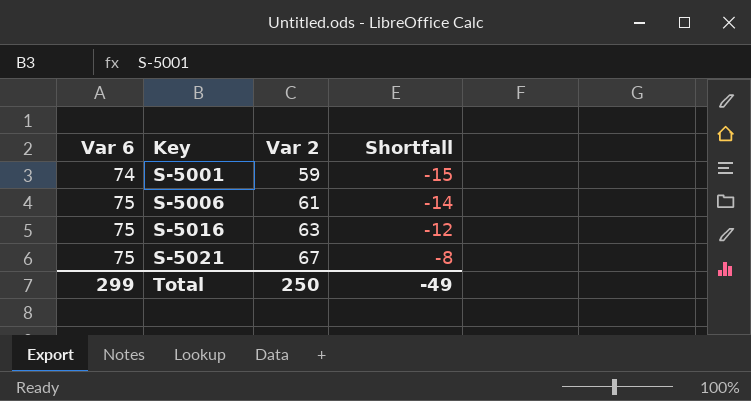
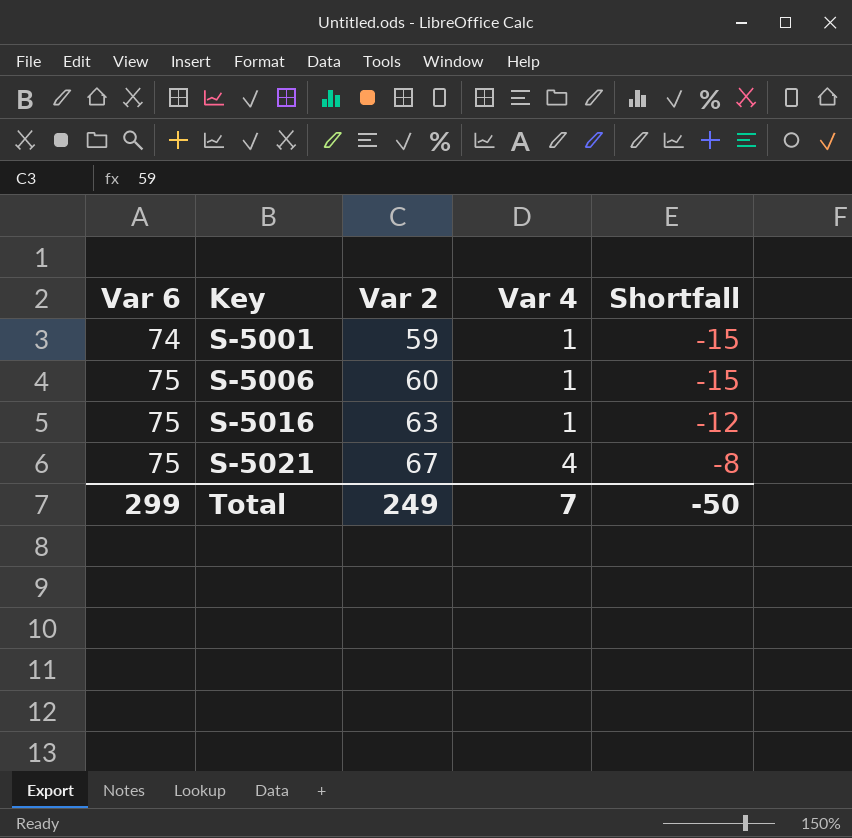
column Var 4 | position: none -> 4
S-5006 | Var 2: 61 -> 60
S-5006 | Shortfall: -14 -> -15
Total | Var 2: 250 -> 249
Total | Shortfall: -49 -> -50

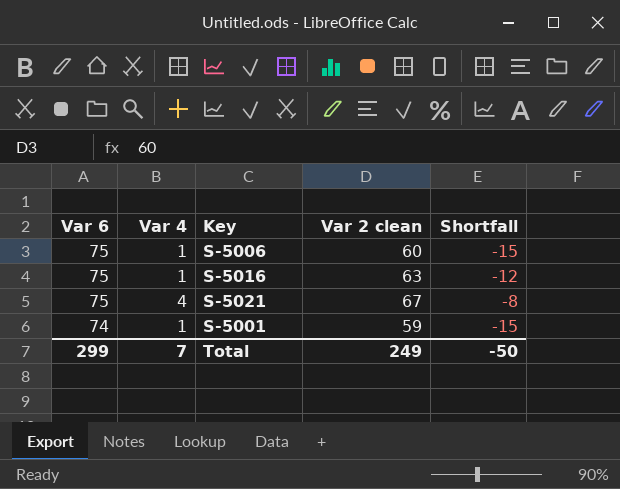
row order: Var 6 ascending -> Var 6 descending
column Var 4 | position: 4 -> 2
column name: Var 2 -> Var 2 clean

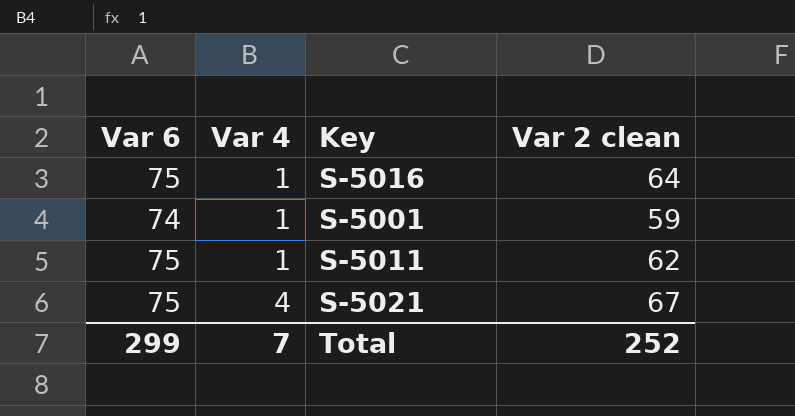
row order: Var 6 descending -> Var 4 ascending
column Shortfall | formula: [Var 2 clean] - [Var 6] -> none
row S-5006: 75 | 1 | 60 | -15 -> none
S-5016 | Var 2 clean: 63 -> 64
row S-5011: none -> 75 | 1 | 62
Total | Var 2 clean: 249 -> 252

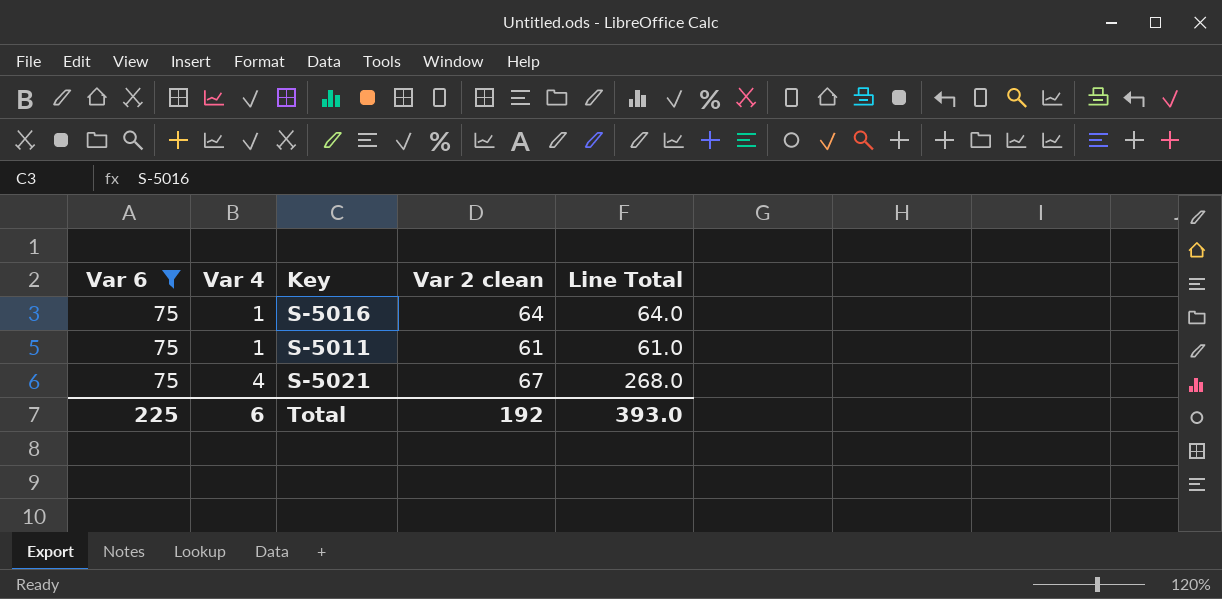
filter: none -> Var 6 = 75
column Line Total | formula: none -> [Var 4] * [Var 2 clean]
S-5011 | Var 2 clean: 62 -> 61
Total | Var 6: 299 -> 225
Total | Var 4: 7 -> 6
Total | Var 2 clean: 252 -> 192

